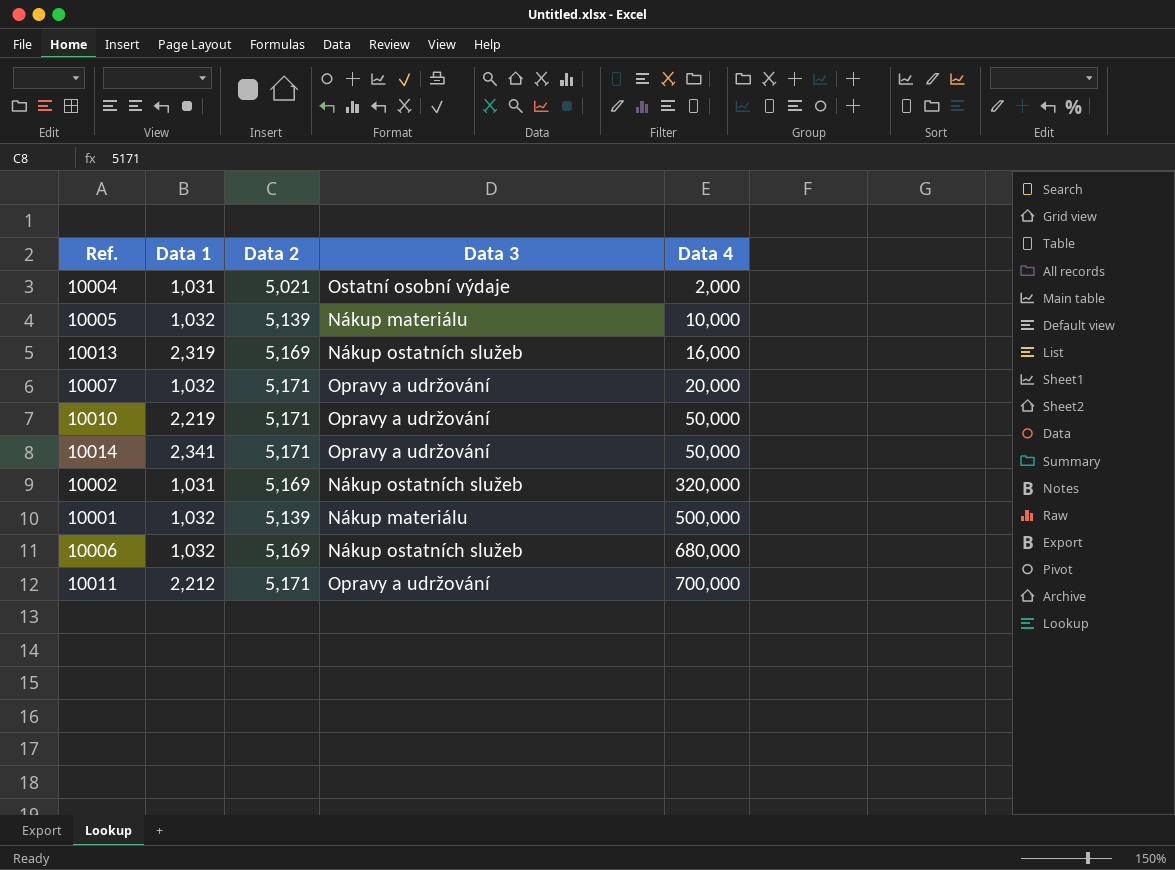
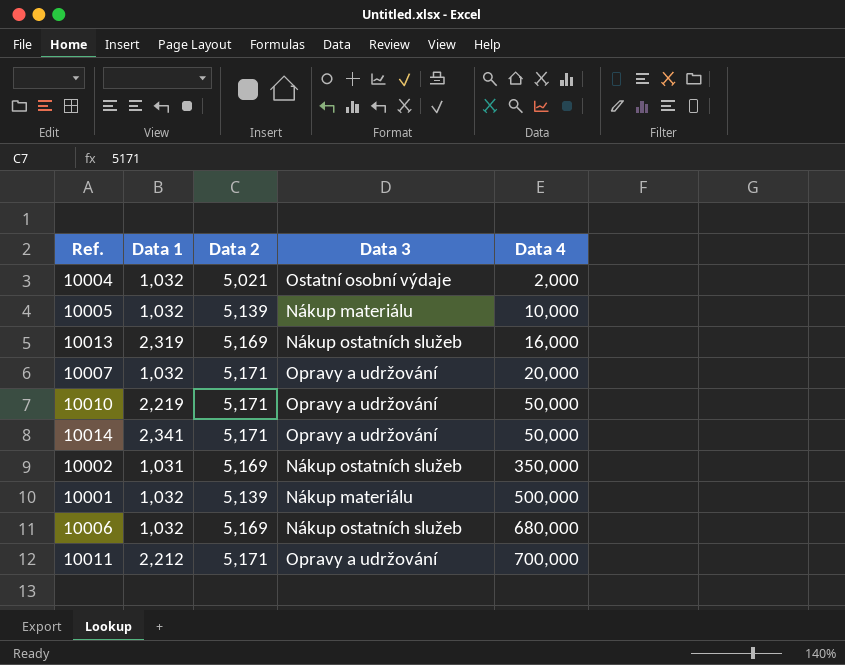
10004 | Data 1: 1,031 -> 1,032
10002 | Data 4: 320,000 -> 350,000

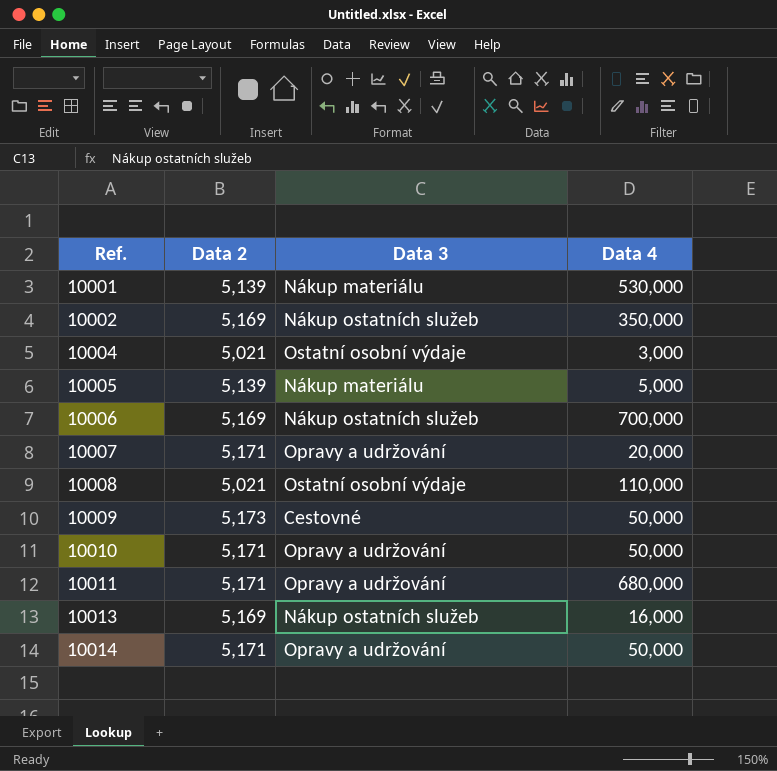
row order: Data 4 ascending -> Ref. ascending
column Data 1 | position: 2 -> none
10001 | Data 4: 500,000 -> 530,000
10004 | Data 4: 2,000 -> 3,000
10005 | Data 4: 10,000 -> 5,000
10006 | Data 4: 680,000 -> 700,000
row 10008: none -> 5,021 | Ostatní osobní výdaje | 110,000
row 10009: none -> 5,173 | Cestovné | 50,000
10011 | Data 4: 700,000 -> 680,000

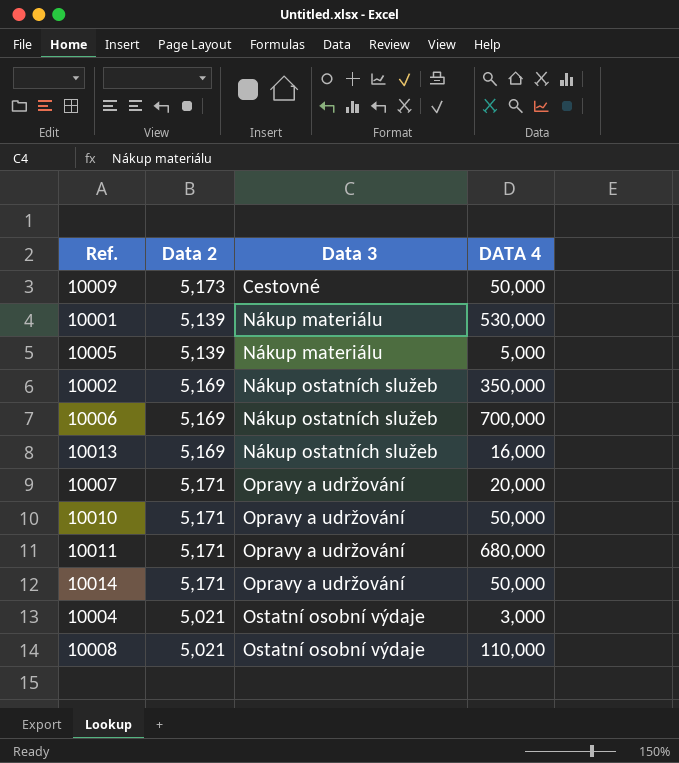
row order: Ref. ascending -> Data 3 ascending
column name: Data 4 -> DATA 4

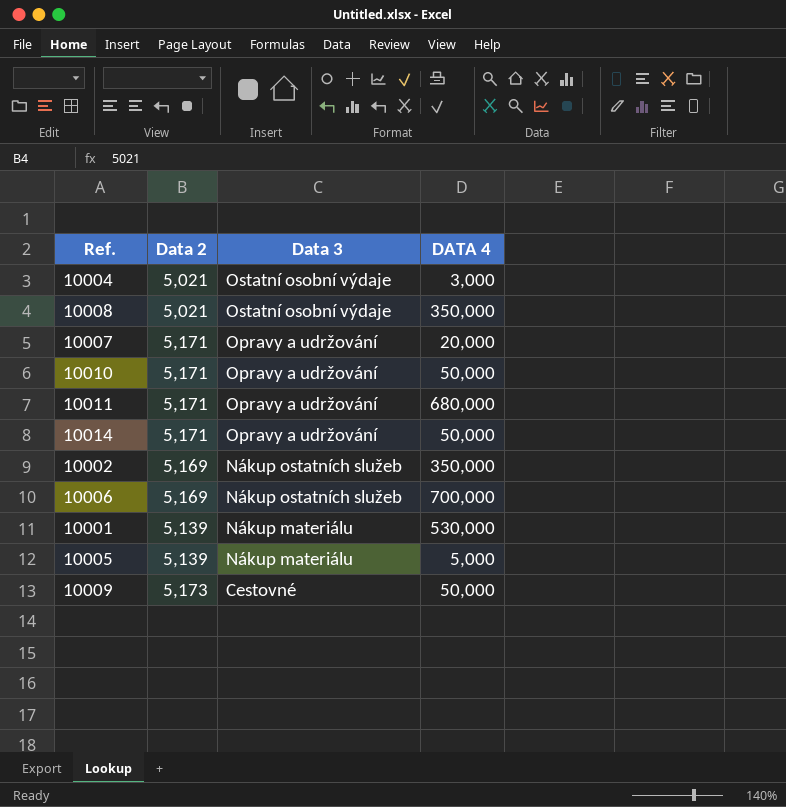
row order: Data 3 ascending -> Data 3 descending
row 10013: 5,169 | Nákup ostatních služeb | 16,000 -> none
10008 | DATA 4: 110,000 -> 350,000

